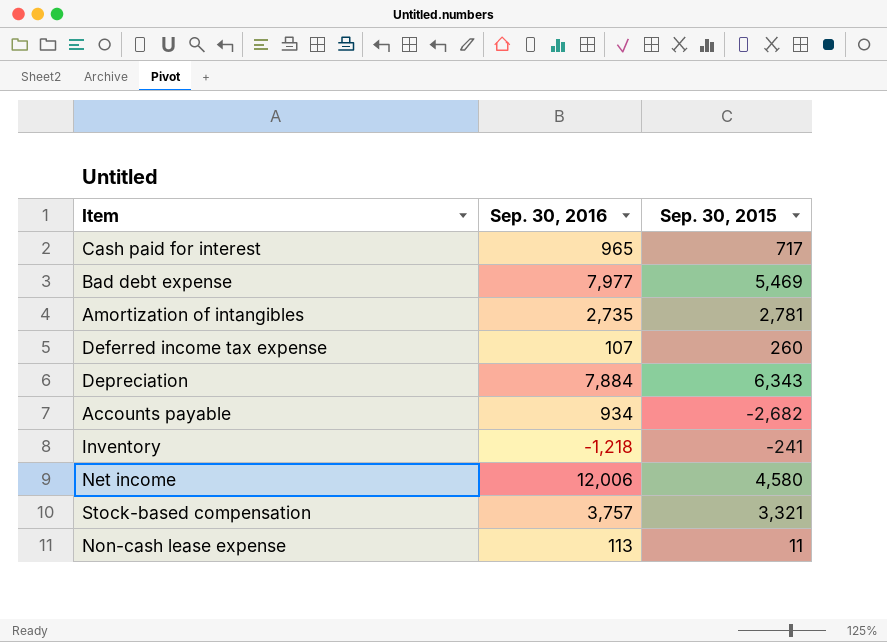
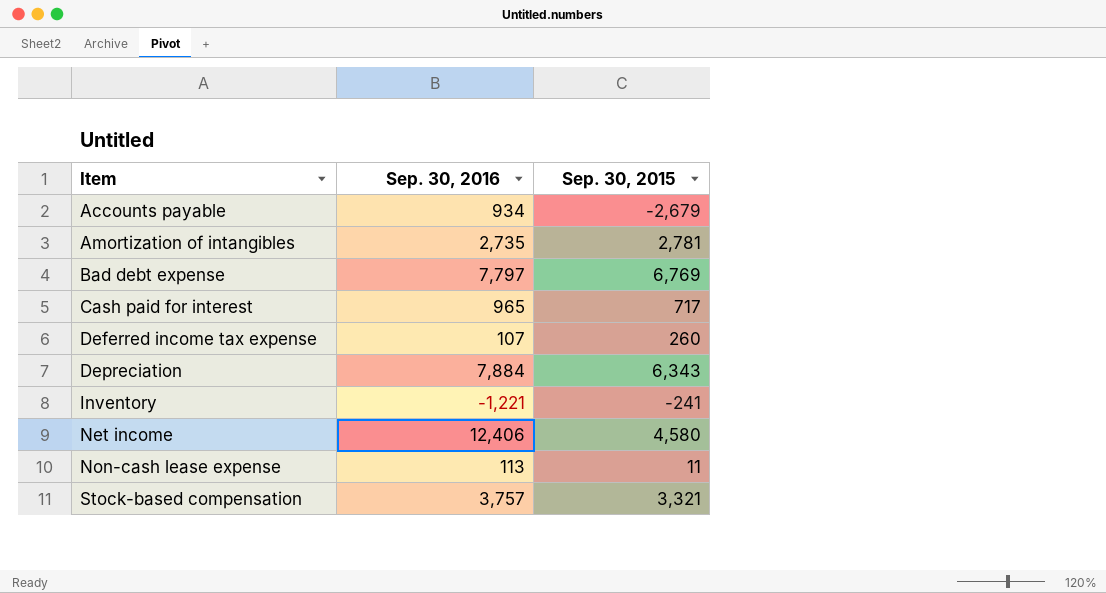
row order: none -> Item ascending
Accounts payable | Sep. 30, 2015: -2,682 -> -2,679
Bad debt expense | Sep. 30, 2016: 7,977 -> 7,797
Bad debt expense | Sep. 30, 2015: 5,469 -> 6,769
Inventory | Sep. 30, 2016: -1,218 -> -1,221
Net income | Sep. 30, 2016: 12,006 -> 12,406

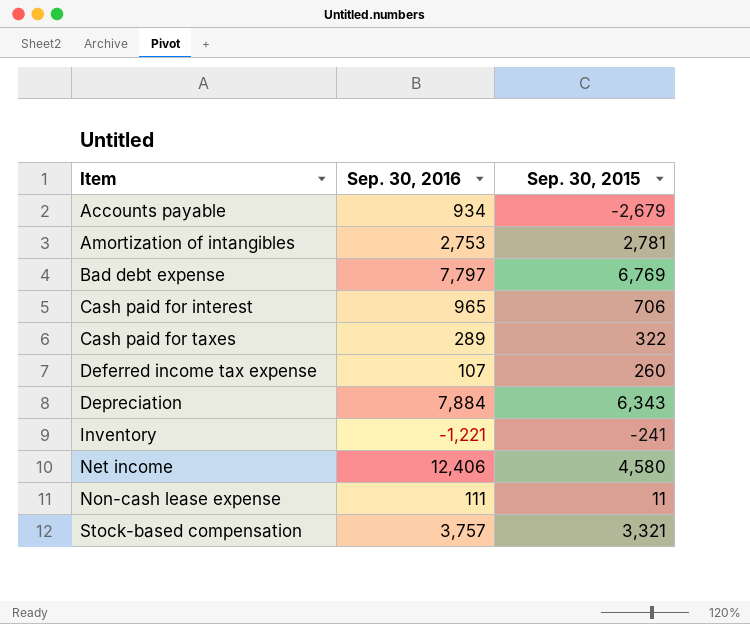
Amortization of intangibles | Sep. 30, 2016: 2,735 -> 2,753
Cash paid for interest | Sep. 30, 2015: 717 -> 706
row Cash paid for taxes: none -> 289 | 322
Non-cash lease expense | Sep. 30, 2016: 113 -> 111

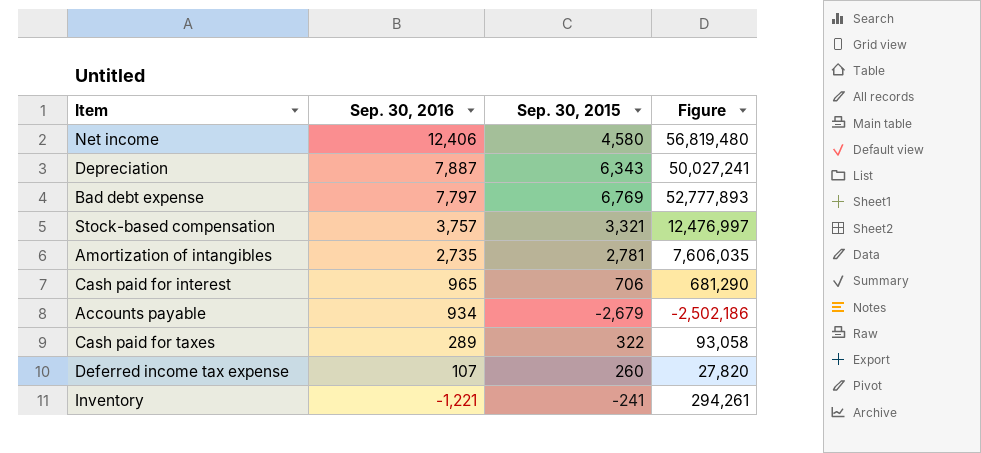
row order: Item ascending -> Sep. 30, 2016 descending
column Figure | formula: none -> [Sep. 30, 2016] * [Sep. 30, 2015]
row Non-cash lease expense: 111 | 11 -> none
Depreciation | Sep. 30, 2016: 7,884 -> 7,887
Amortization of intangibles | Sep. 30, 2016: 2,753 -> 2,735

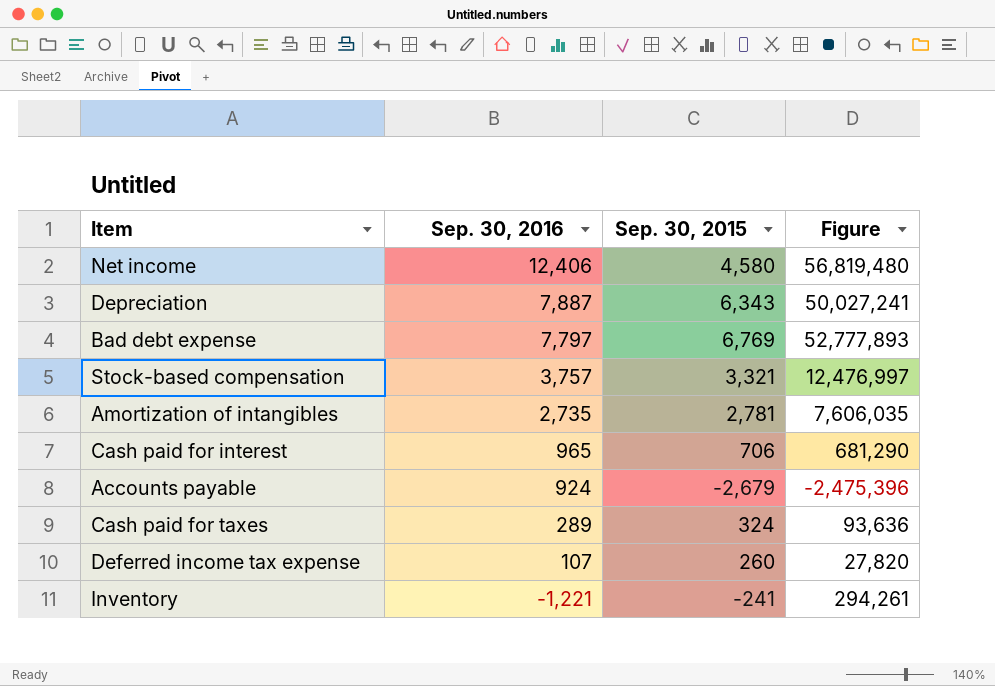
Accounts payable | Sep. 30, 2016: 934 -> 924
Accounts payable | Figure: -2,502,186 -> -2,475,396
Cash paid for taxes | Sep. 30, 2015: 322 -> 324
Cash paid for taxes | Figure: 93,058 -> 93,636

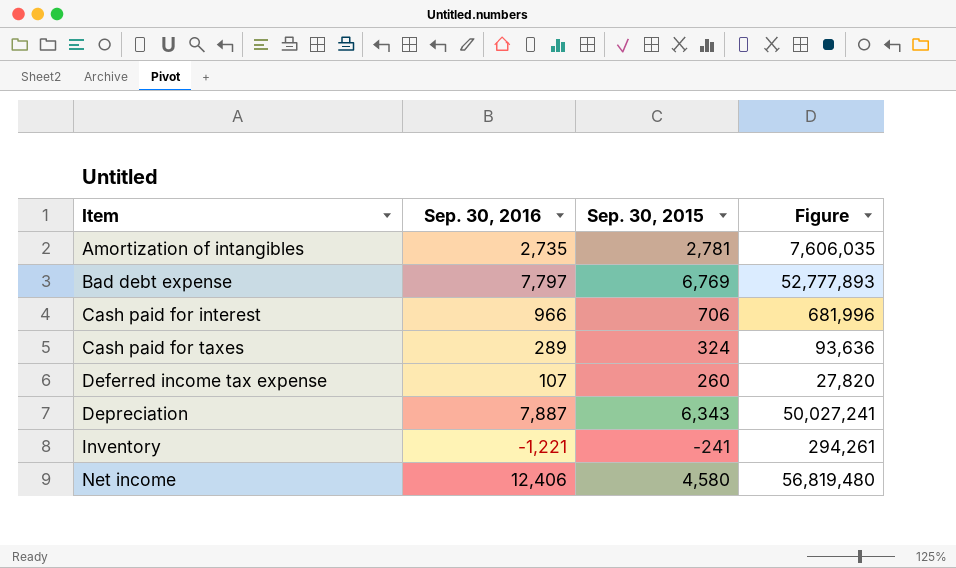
row order: Sep. 30, 2016 descending -> Item ascending
row Stock-based compensation: 3,757 | 3,321 | 12,476,997 -> none
row Accounts payable: 924 | -2,679 | -2,475,396 -> none
Cash paid for interest | Sep. 30, 2016: 965 -> 966
Cash paid for interest | Figure: 681,290 -> 681,996

